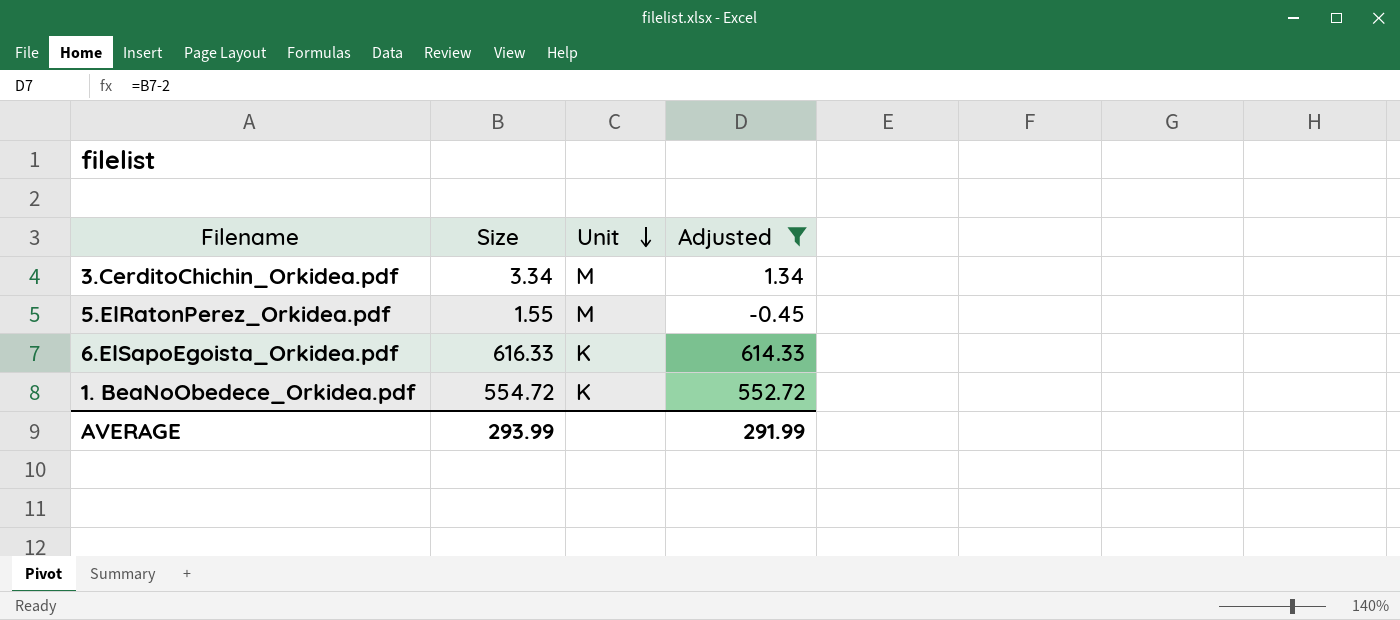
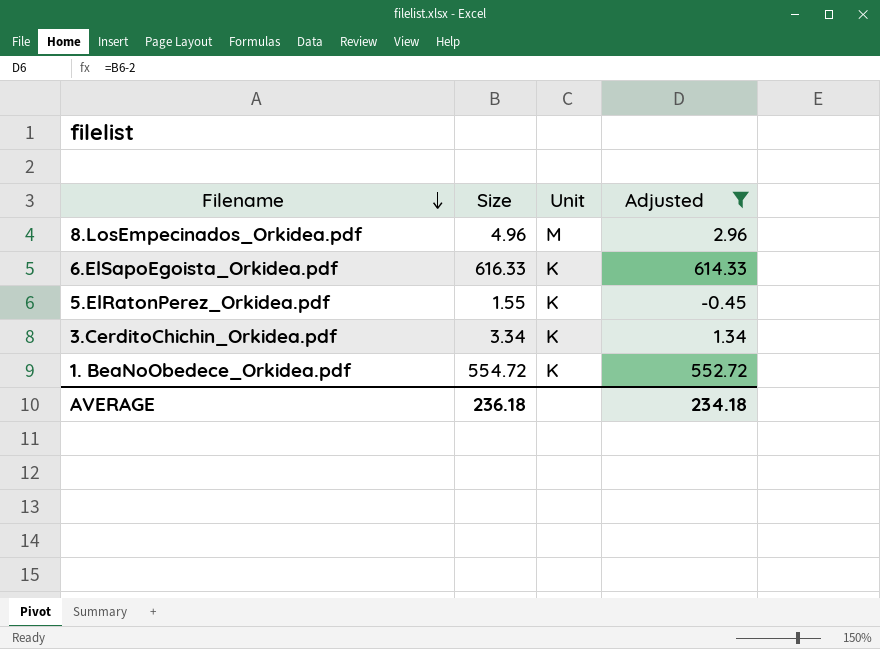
row order: Unit descending -> Filename descending
row 8.LosEmpecinados_Orkidea.pdf: none -> 4.96 | M | 2.96
5.ElRatonPerez_Orkidea.pdf | Unit: M -> K
3.CerditoChichin_Orkidea.pdf | Unit: M -> K
AVERAGE | Size: 293.99 -> 236.18
AVERAGE | Adjusted: 291.99 -> 234.18

